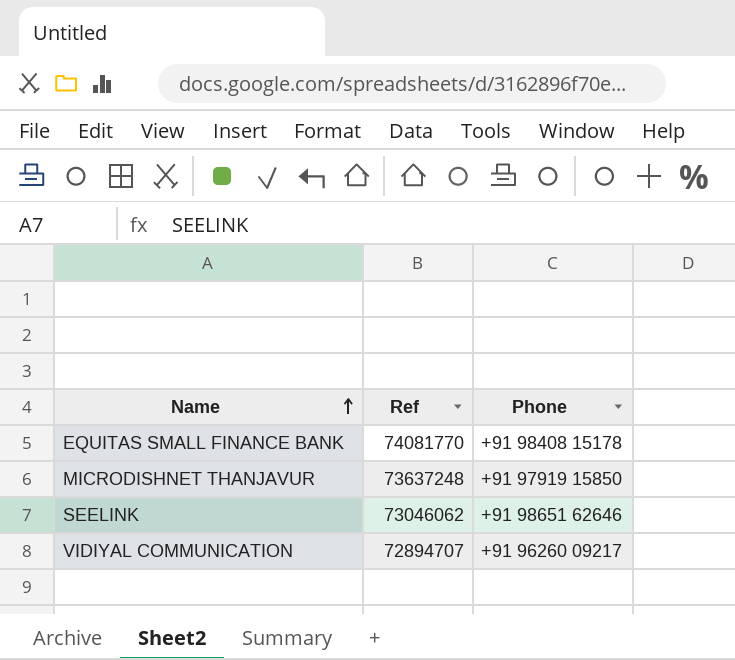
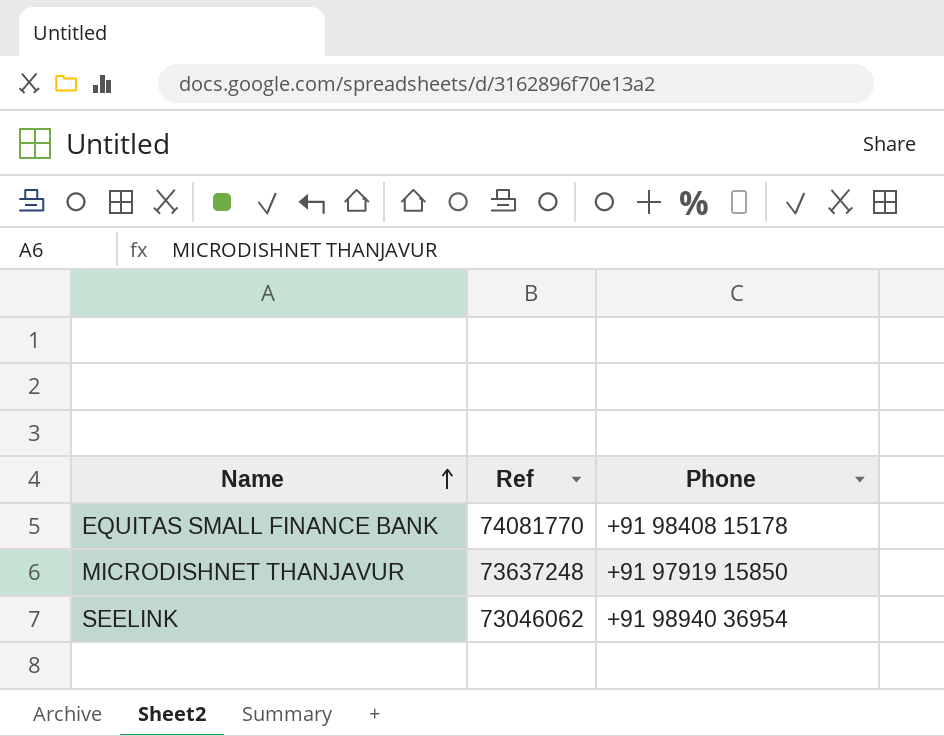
row VIDIYAL COMMUNICATION: 72894707 | +91 96260 09217 -> none
SEELINK | Phone: +91 98651 62646 -> +91 98940 36954

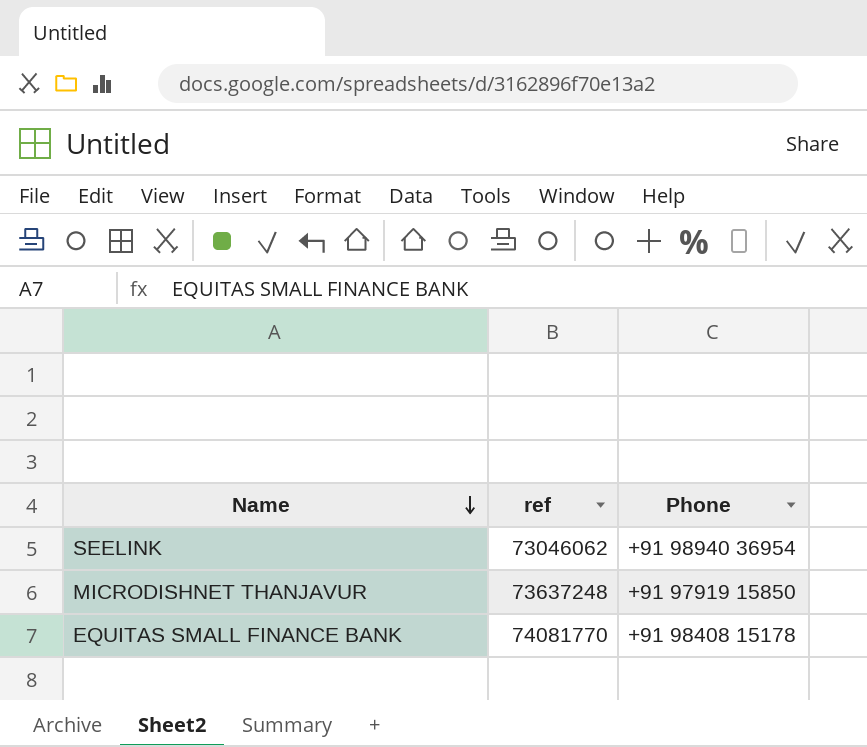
row order: Name ascending -> Name descending
column name: Ref -> ref

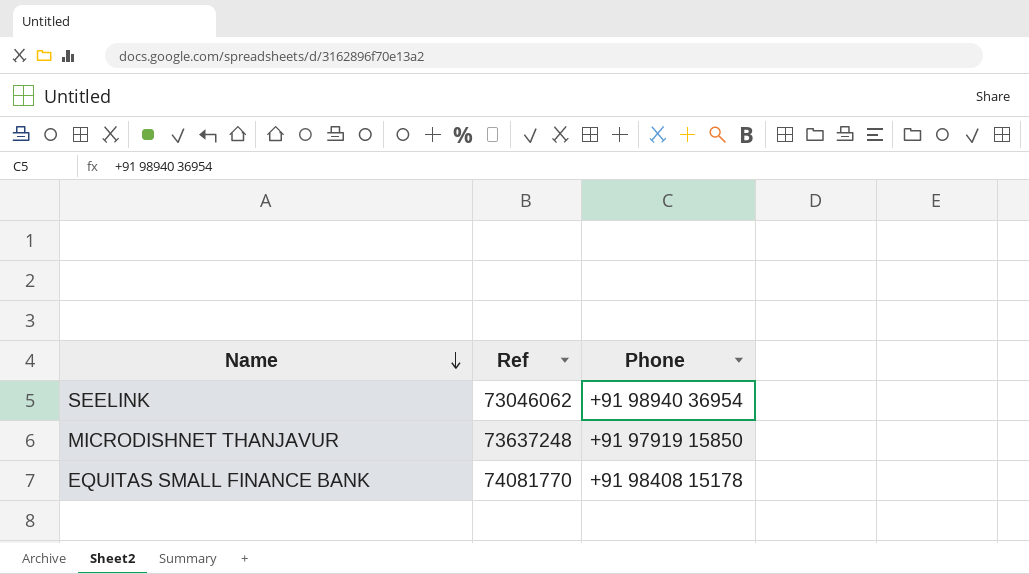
column name: ref -> Ref

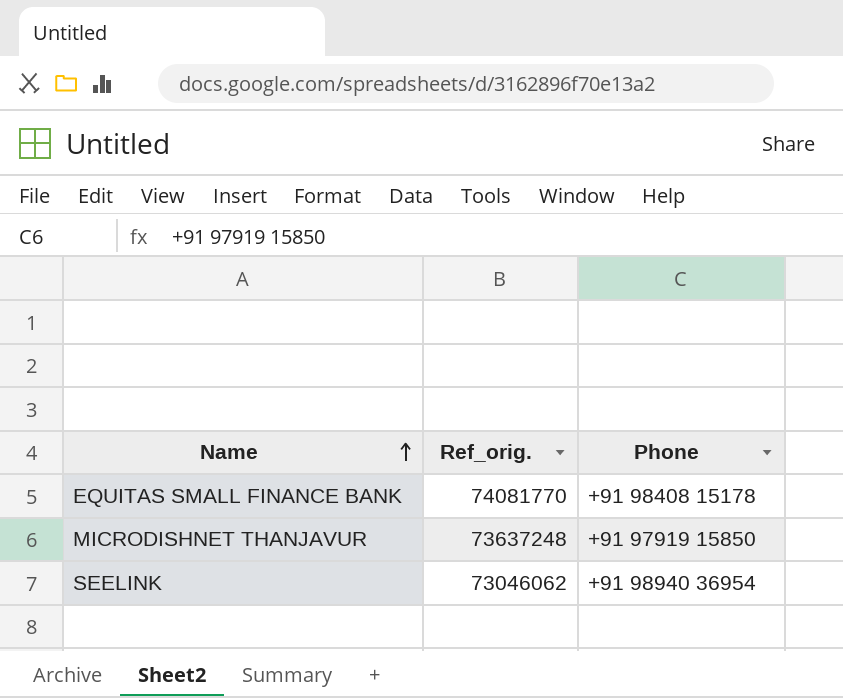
row order: Name descending -> Name ascending
column name: Ref -> Ref_orig.

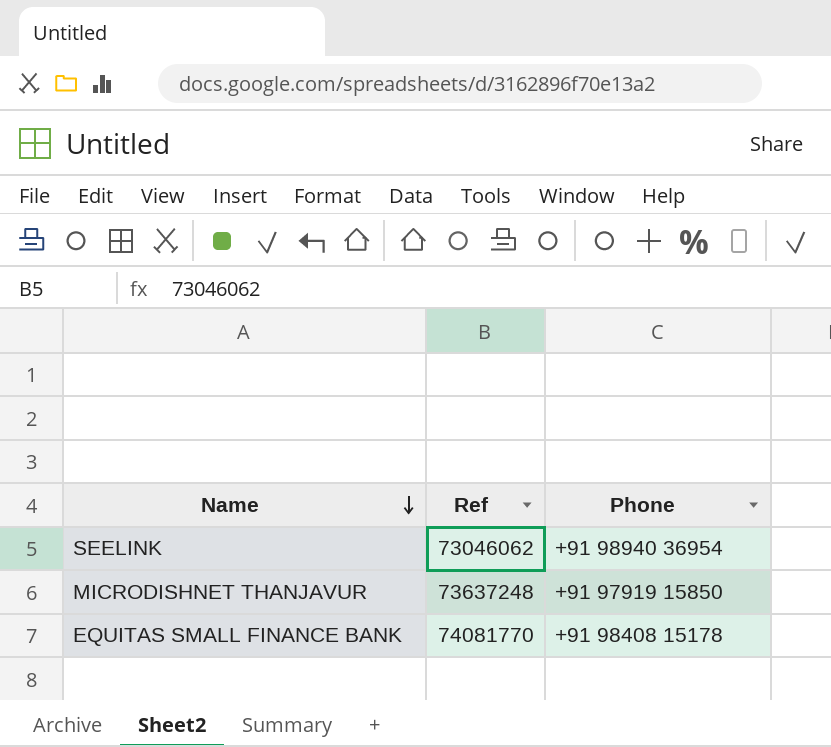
row order: Name ascending -> Name descending
column name: Ref_orig. -> Ref

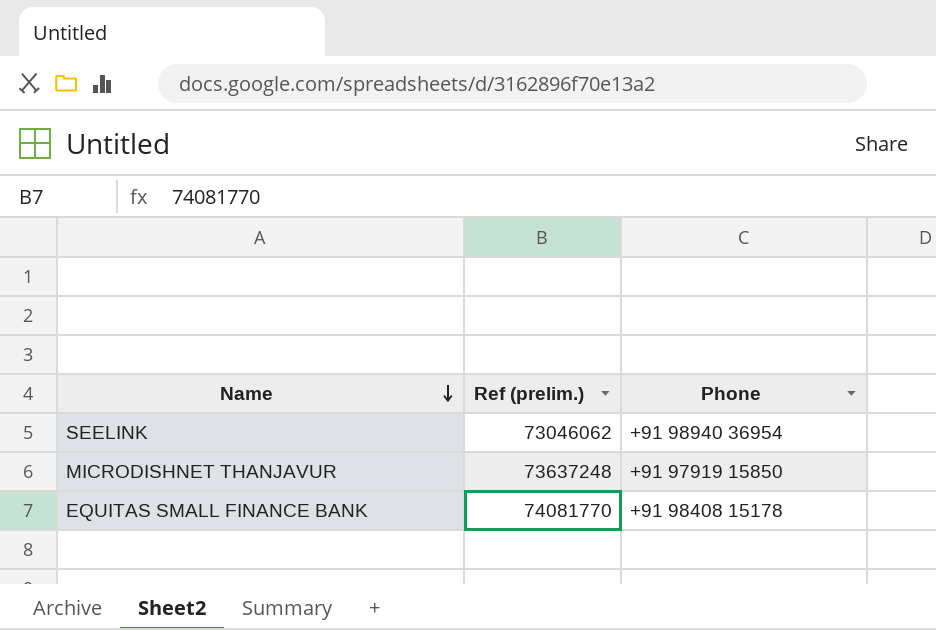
column name: Ref -> Ref (prelim.)

